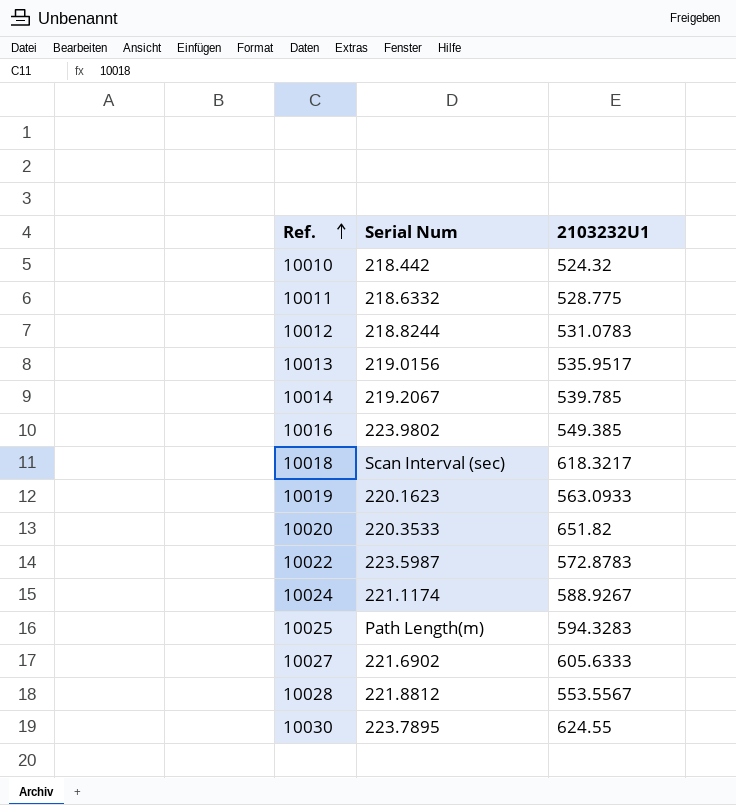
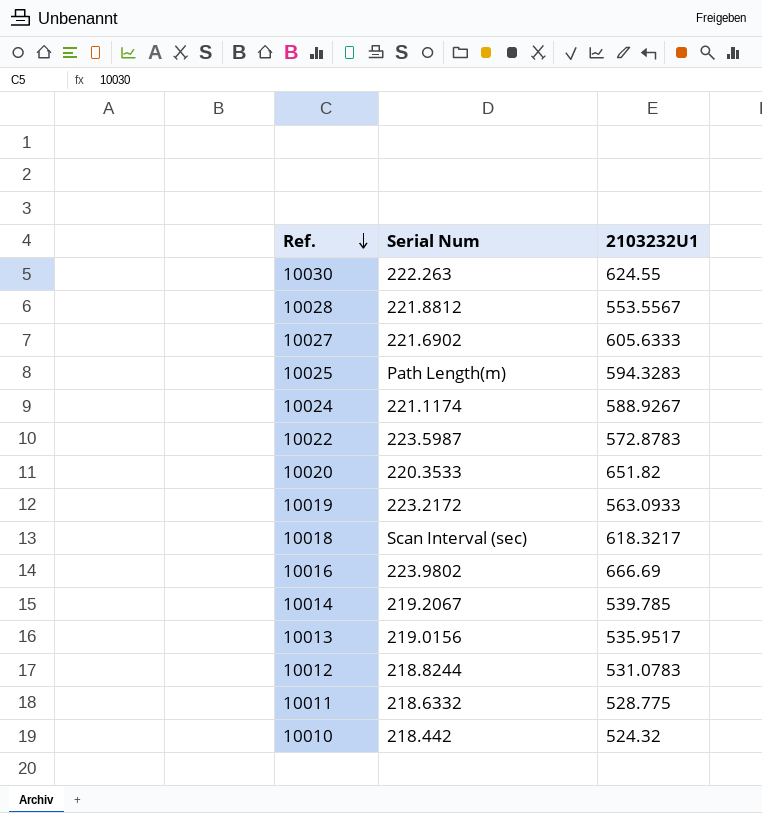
row order: Ref. ascending -> Ref. descending
10030 | Serial Num: 223.7895 -> 222.263
10019 | Serial Num: 220.1623 -> 223.2172
10016 | 2103232U1: 549.385 -> 666.69

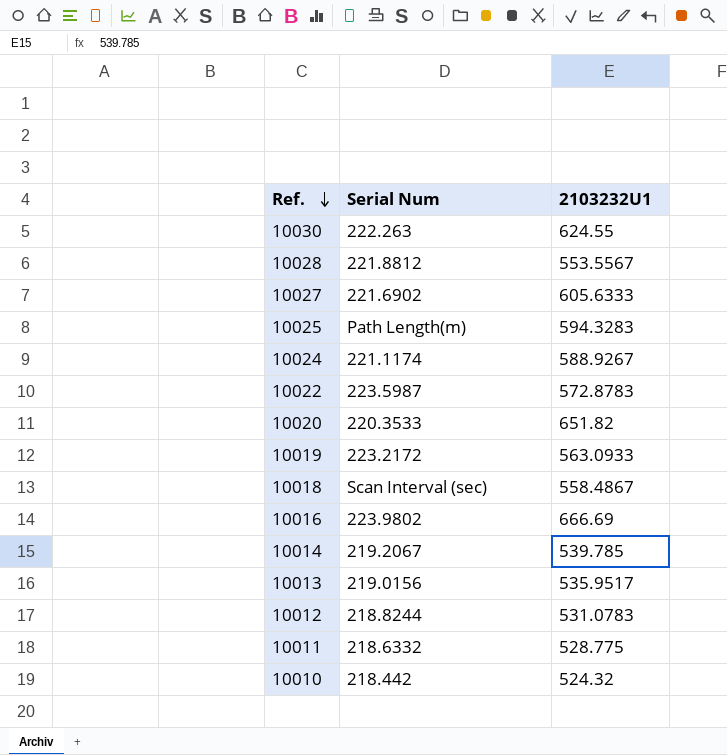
10018 | 2103232U1: 618.3217 -> 558.4867

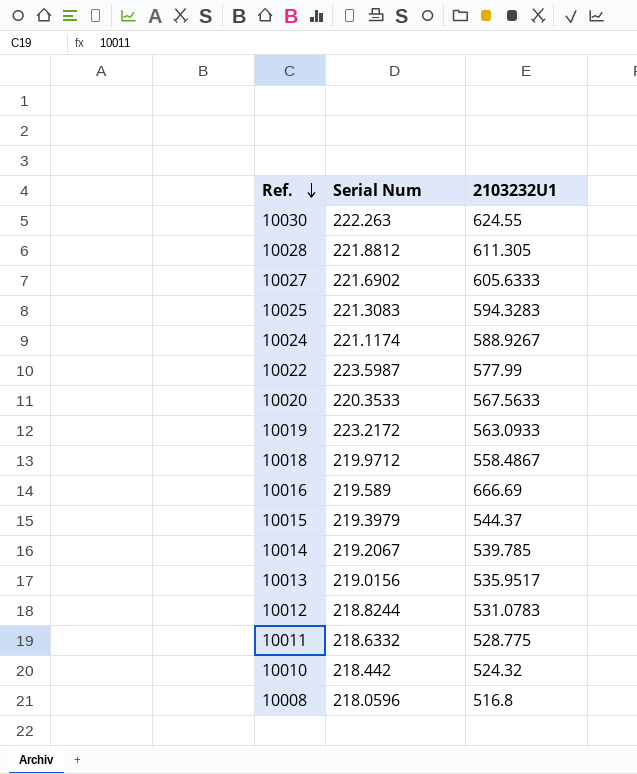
10028 | 2103232U1: 553.5567 -> 611.305
10025 | Serial Num: Path Length(m) -> 221.3083
10022 | 2103232U1: 572.8783 -> 577.99
10020 | 2103232U1: 651.82 -> 567.5633
10018 | Serial Num: Scan Interval (sec) -> 219.9712
10016 | Serial Num: 223.9802 -> 219.589
row 10015: none -> 219.3979 | 544.37
row 10008: none -> 218.0596 | 516.8

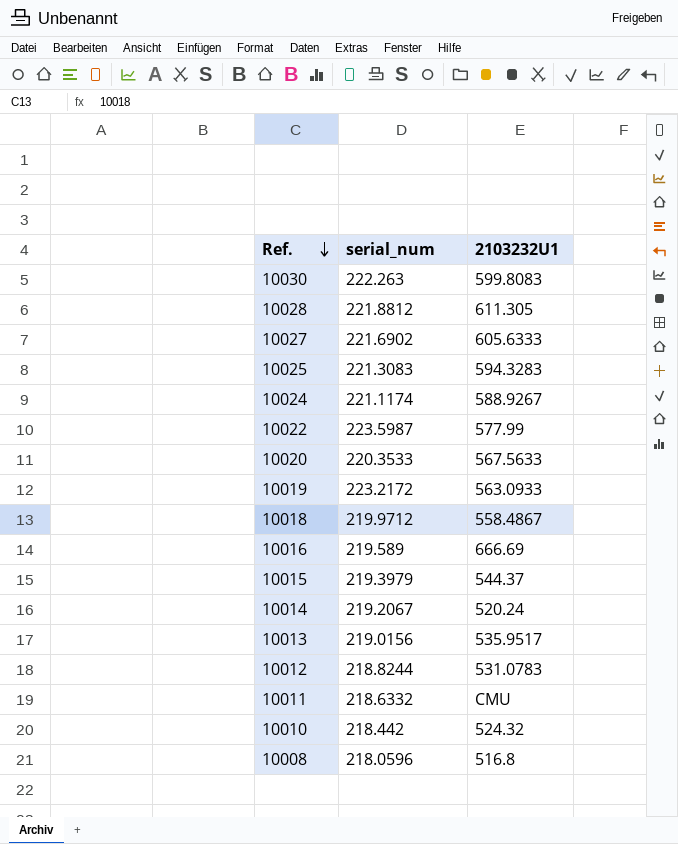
column name: Serial Num -> serial_num
10030 | 2103232U1: 624.55 -> 599.8083
10014 | 2103232U1: 539.785 -> 520.24
10011 | 2103232U1: 528.775 -> CMU

